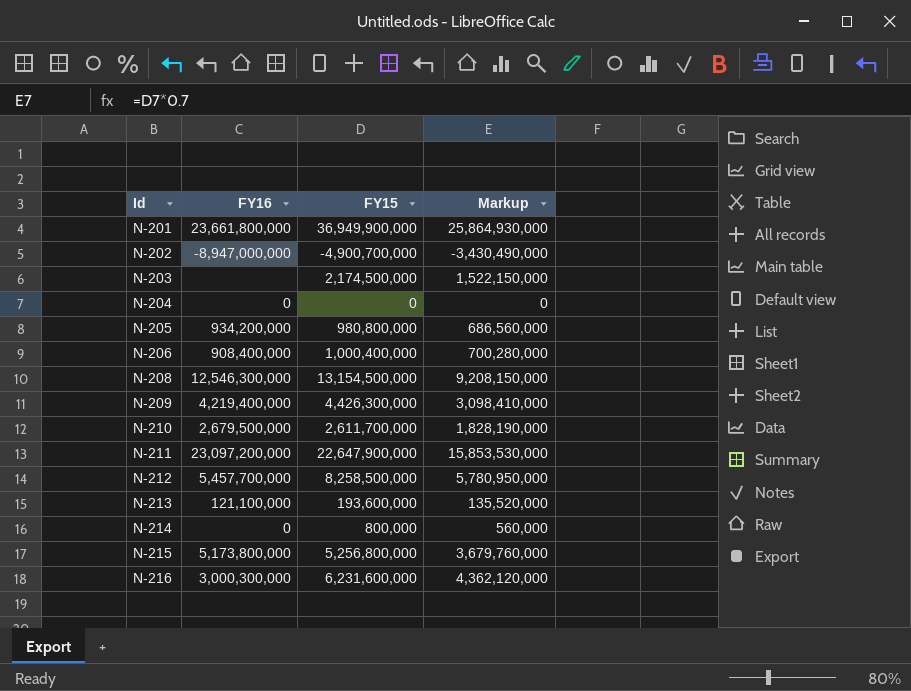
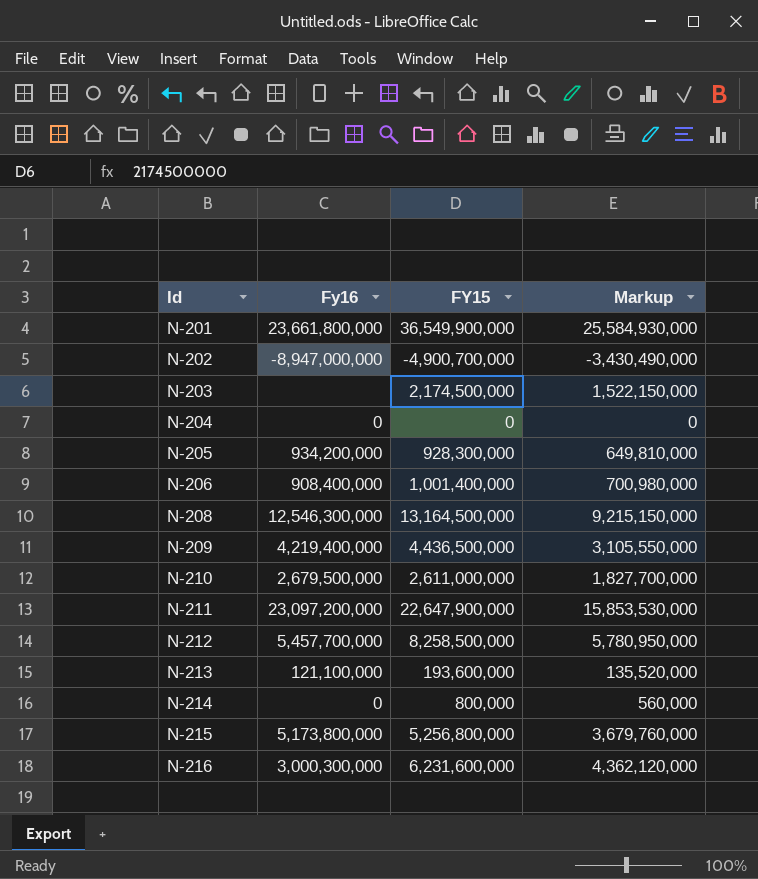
column name: FY16 -> Fy16
N-201 | FY15: 36,949,900,000 -> 36,549,900,000
N-201 | Markup: 25,864,930,000 -> 25,584,930,000
N-205 | FY15: 980,800,000 -> 928,300,000
N-205 | Markup: 686,560,000 -> 649,810,000
N-206 | FY15: 1,000,400,000 -> 1,001,400,000
N-206 | Markup: 700,280,000 -> 700,980,000
N-208 | FY15: 13,154,500,000 -> 13,164,500,000
N-208 | Markup: 9,208,150,000 -> 9,215,150,000
N-209 | FY15: 4,426,300,000 -> 4,436,500,000
N-209 | Markup: 3,098,410,000 -> 3,105,550,000
N-210 | FY15: 2,611,700,000 -> 2,611,000,000
N-210 | Markup: 1,828,190,000 -> 1,827,700,000

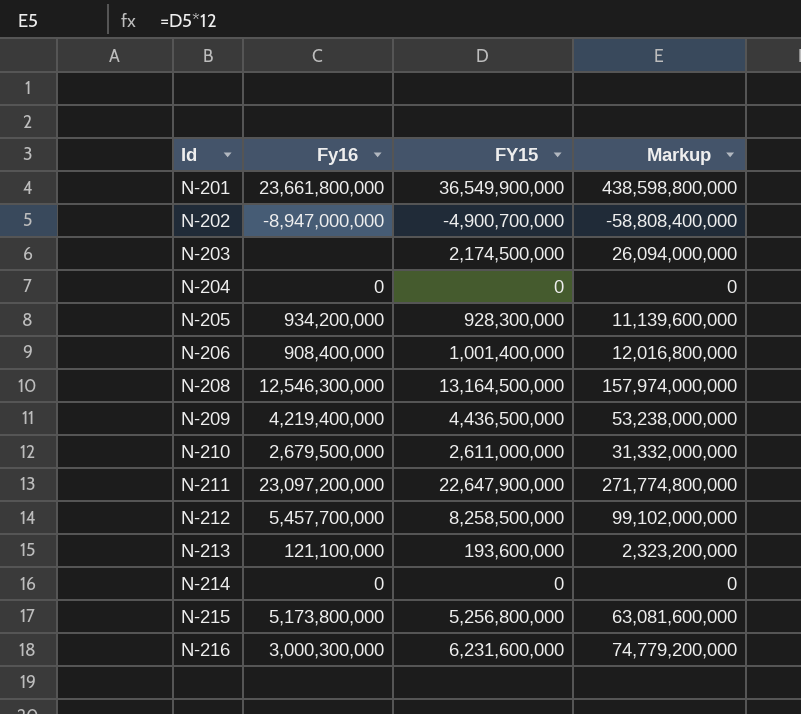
column Markup | formula: [FY15] * 0.7 -> [FY15] * 12
N-214 | FY15: 800,000 -> 0

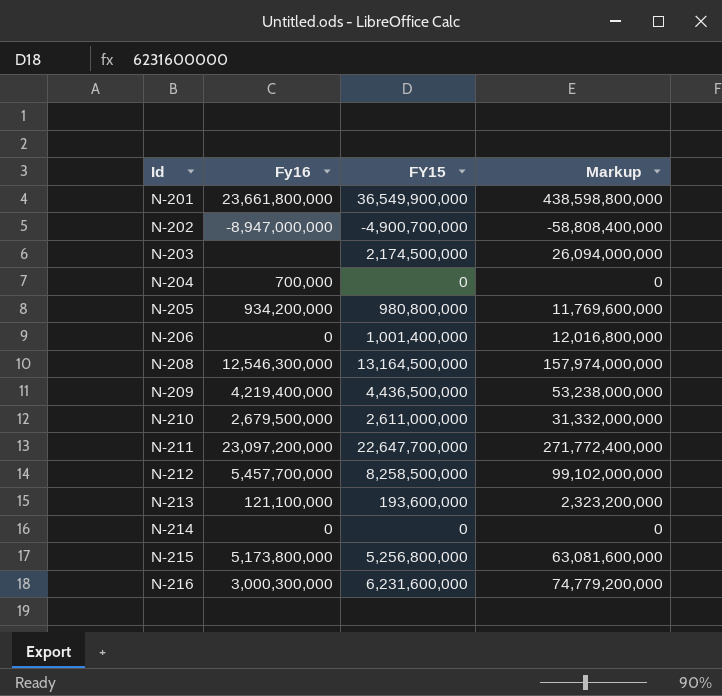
N-204 | Fy16: 0 -> 700,000
N-205 | FY15: 928,300,000 -> 980,800,000
N-205 | Markup: 11,139,600,000 -> 11,769,600,000
N-206 | Fy16: 908,400,000 -> 0
N-211 | FY15: 22,647,900,000 -> 22,647,700,000
N-211 | Markup: 271,774,800,000 -> 271,772,400,000

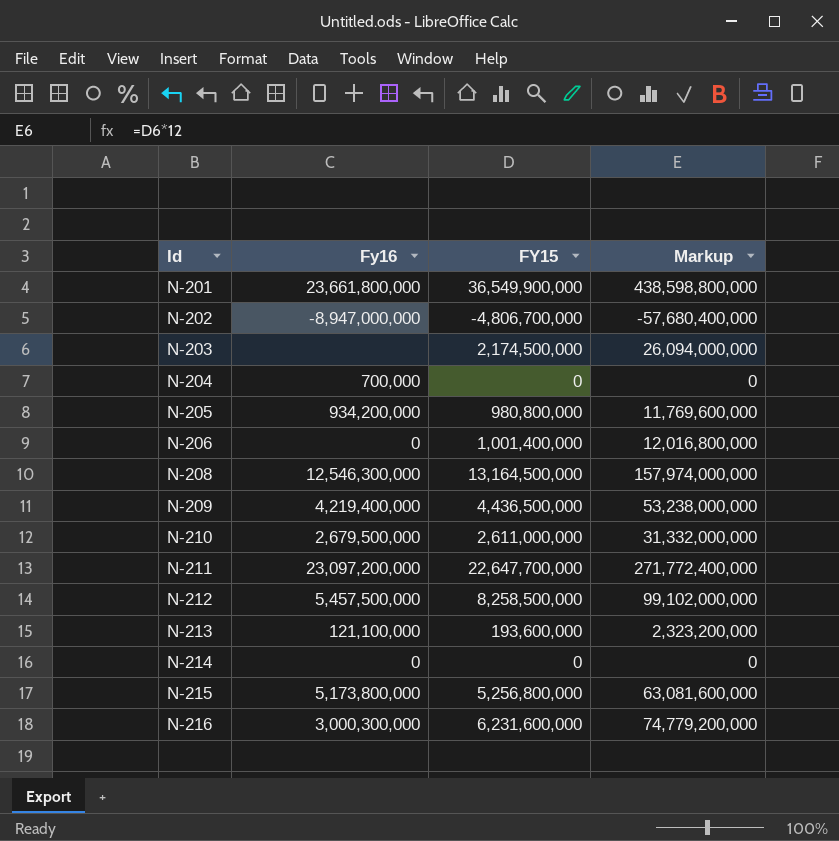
N-202 | FY15: -4,900,700,000 -> -4,806,700,000
N-202 | Markup: -58,808,400,000 -> -57,680,400,000
N-212 | Fy16: 5,457,700,000 -> 5,457,500,000

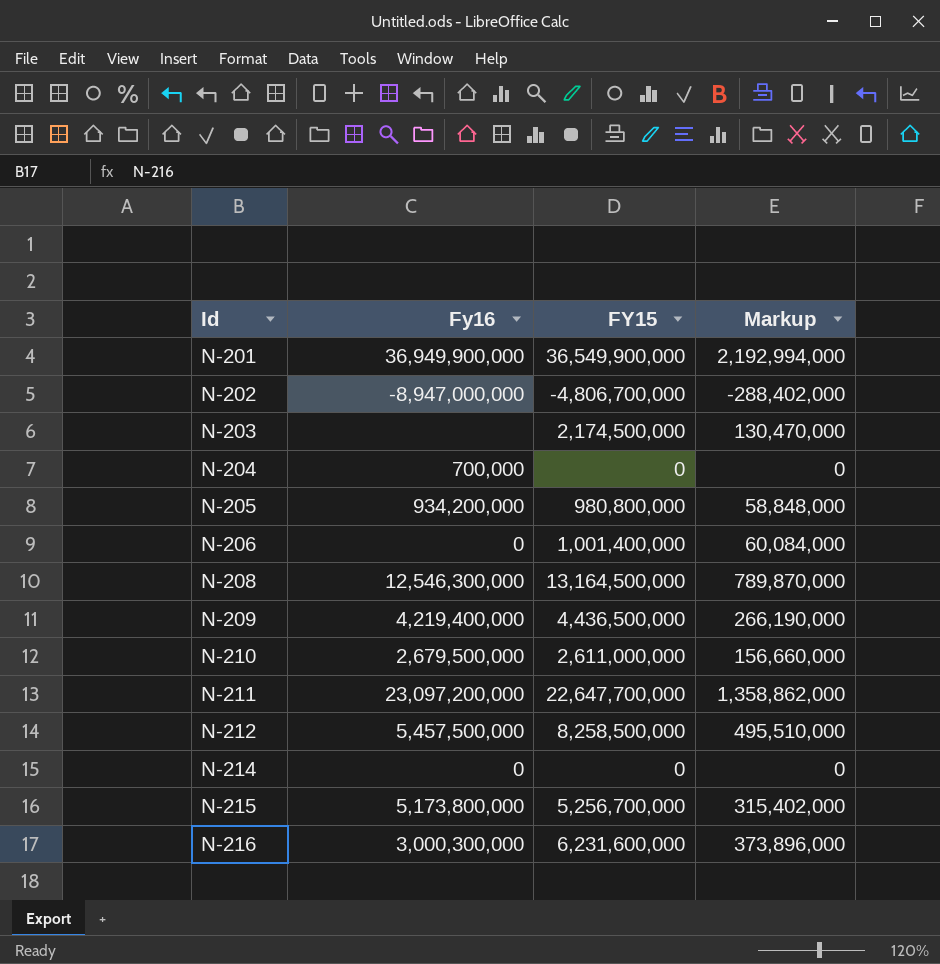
column Markup | formula: [FY15] * 12 -> [FY15] * 0.06
row N-213: 121,100,000 | 193,600,000 | 2,323,200,000 -> none
N-201 | Fy16: 23,661,800,000 -> 36,949,900,000
N-215 | FY15: 5,256,800,000 -> 5,256,700,000

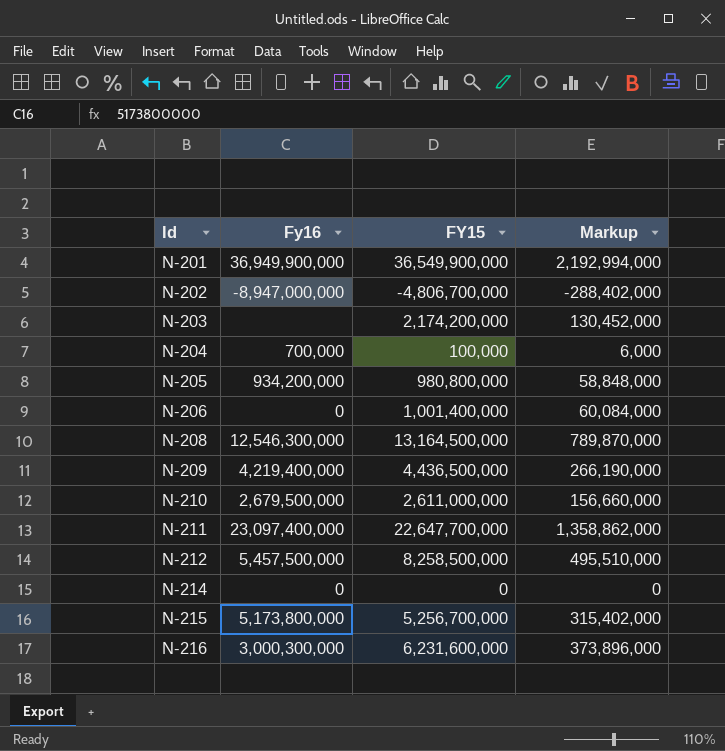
N-203 | FY15: 2,174,500,000 -> 2,174,200,000
N-203 | Markup: 130,470,000 -> 130,452,000
N-204 | FY15: 0 -> 100,000
N-204 | Markup: 0 -> 6,000
N-211 | Fy16: 23,097,200,000 -> 23,097,400,000

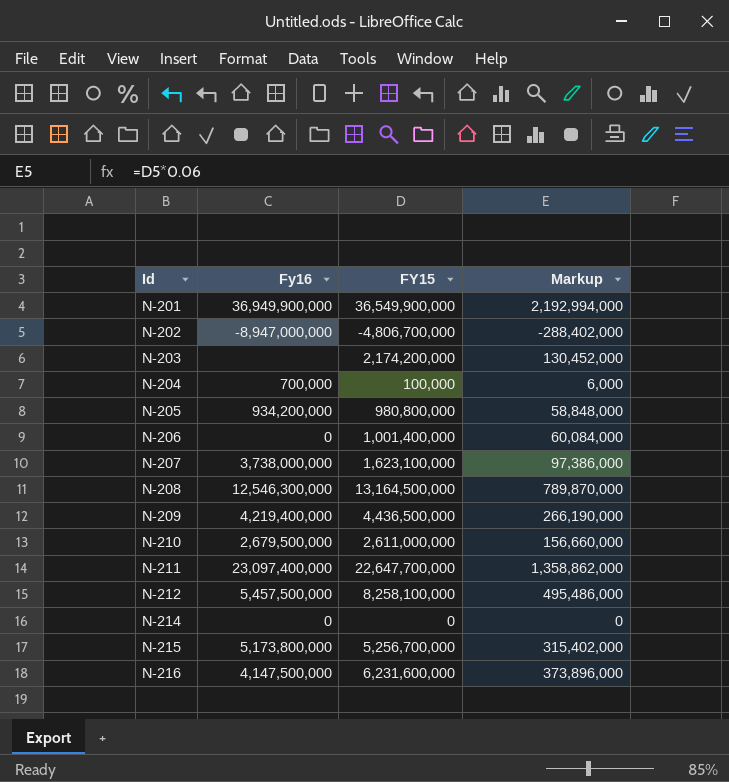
row N-207: none -> 3,738,000,000 | 1,623,100,000 | 97,386,000
N-212 | FY15: 8,258,500,000 -> 8,258,100,000
N-212 | Markup: 495,510,000 -> 495,486,000
N-216 | Fy16: 3,000,300,000 -> 4,147,500,000

